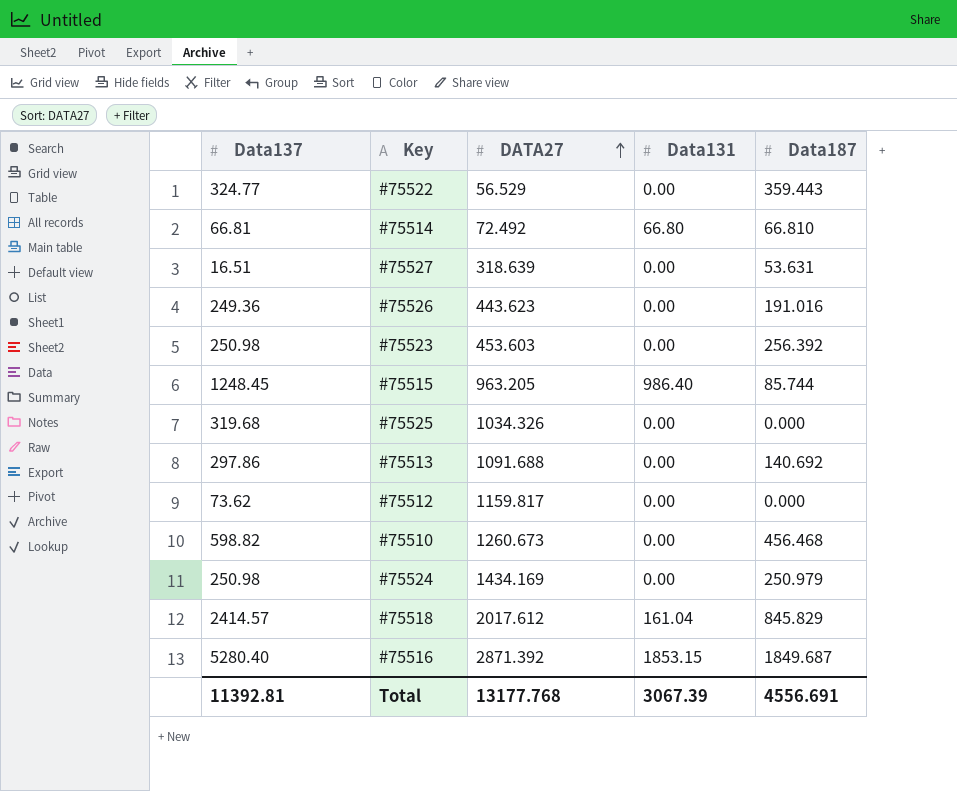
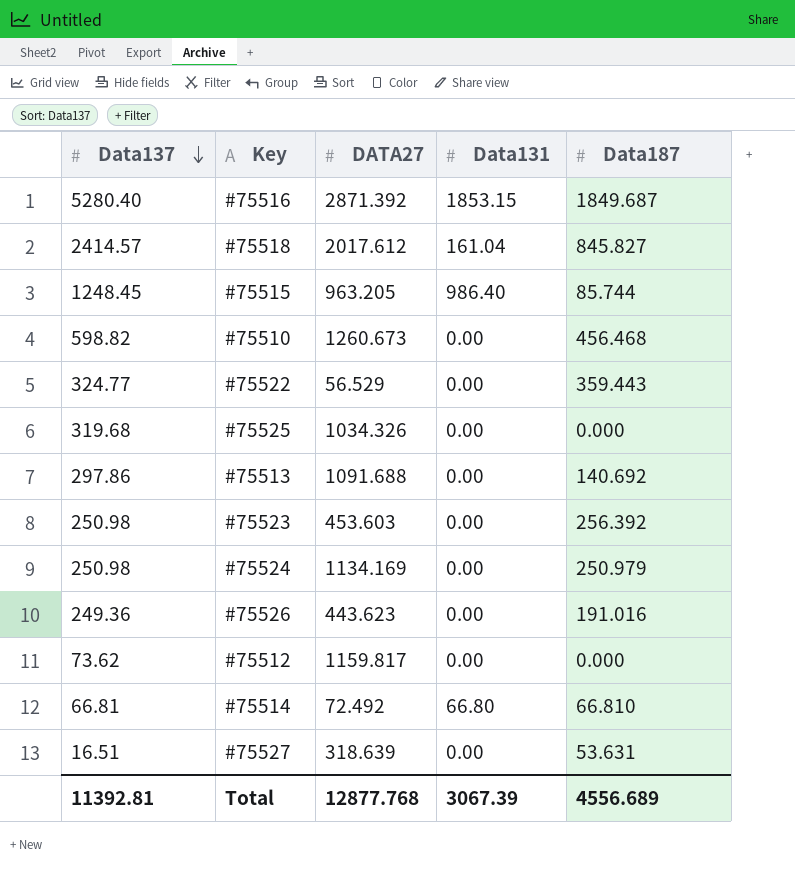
row order: DATA27 ascending -> Data137 descending
#75518 | Data187: 845.829 -> 845.827
#75524 | DATA27: 1434.169 -> 1134.169
Total | DATA27: 13177.768 -> 12877.768
Total | Data187: 4556.691 -> 4556.689

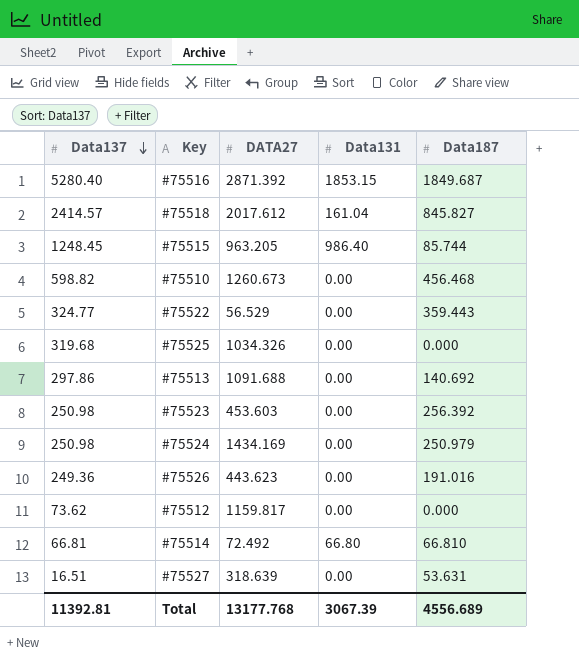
#75524 | DATA27: 1134.169 -> 1434.169
Total | DATA27: 12877.768 -> 13177.768

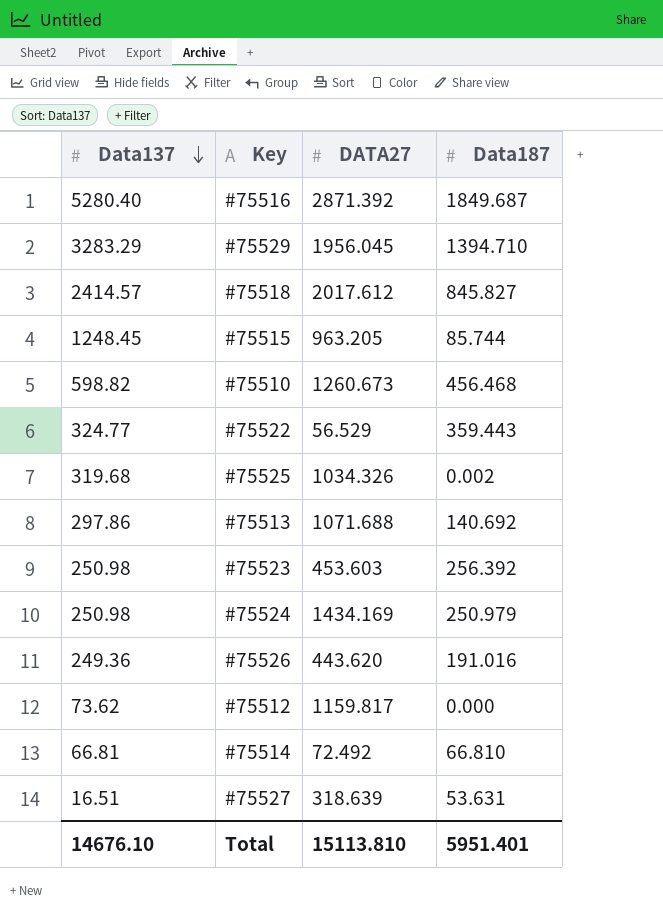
column Data131 | position: 4 -> none
row #75529: none -> 3283.29 | 1956.045 | 1394.710
#75525 | Data187: 0.000 -> 0.002
#75513 | DATA27: 1091.688 -> 1071.688
#75526 | DATA27: 443.623 -> 443.620
Total | Data137: 11392.81 -> 14676.10
Total | DATA27: 13177.768 -> 15113.810
Total | Data187: 4556.689 -> 5951.401

